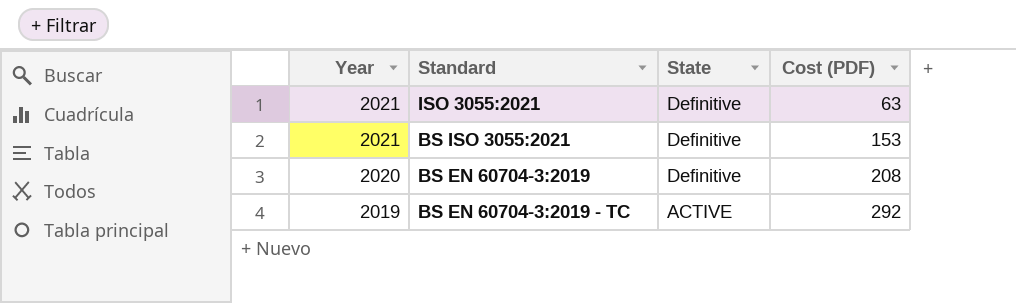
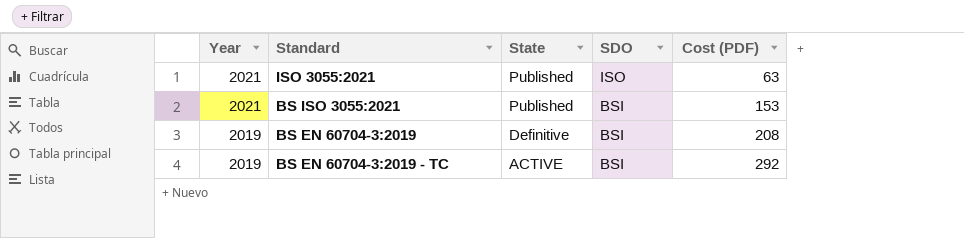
column SDO | position: none -> 4
ISO 3055:2021 | State: Definitive -> Published
BS ISO 3055:2021 | State: Definitive -> Published
BS EN 60704-3:2019 | Year: 2020 -> 2019

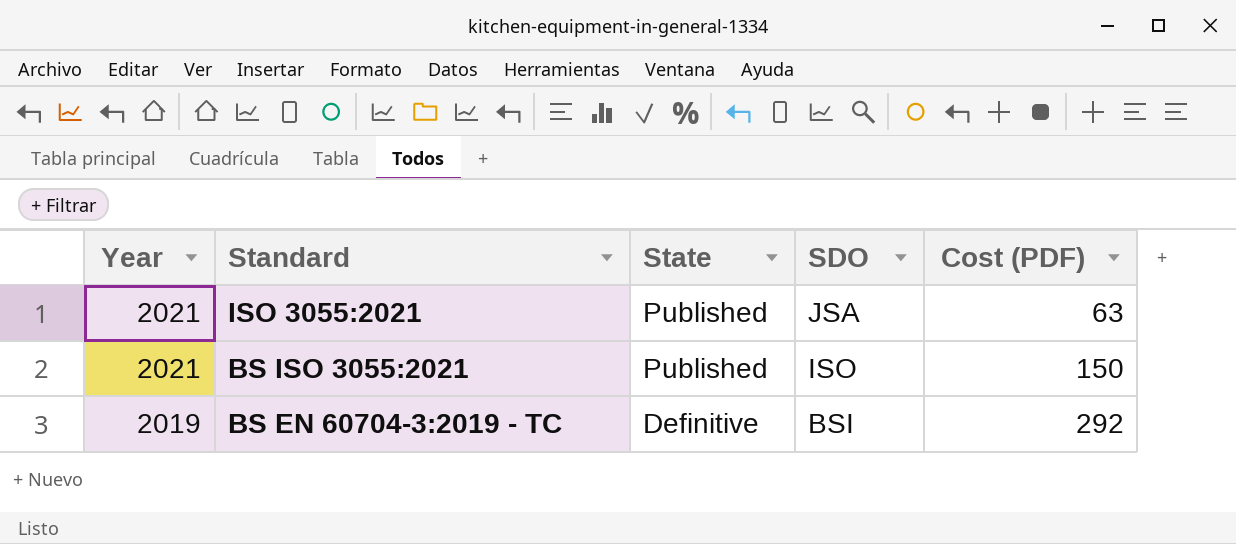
row BS EN 60704-3:2019: 2019 | Definitive | BSI | 208 -> none
ISO 3055:2021 | SDO: ISO -> JSA
BS ISO 3055:2021 | SDO: BSI -> ISO
BS ISO 3055:2021 | Cost (PDF): 153 -> 150
BS EN 60704-3:2019 - TC | State: ACTIVE -> Definitive

